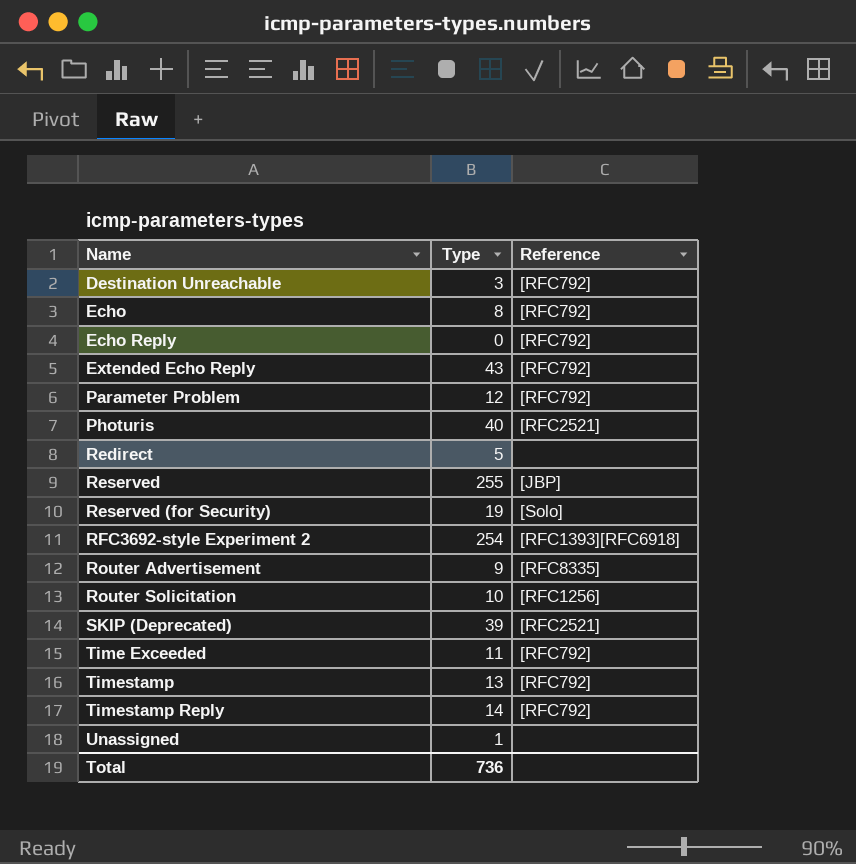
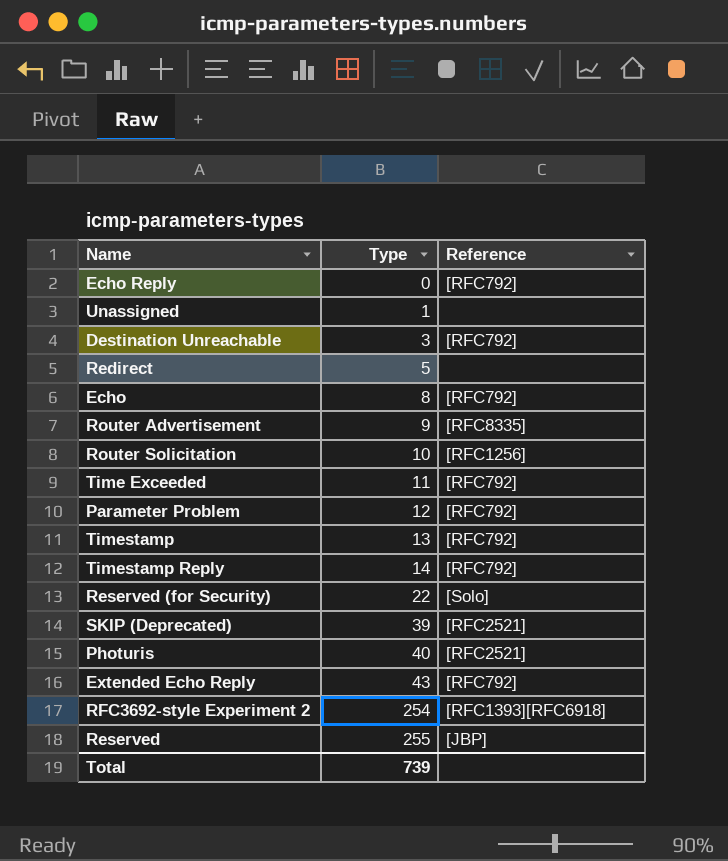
row order: Name ascending -> Type ascending
Reserved (for Security) | Type: 19 -> 22
Total | Type: 736 -> 739

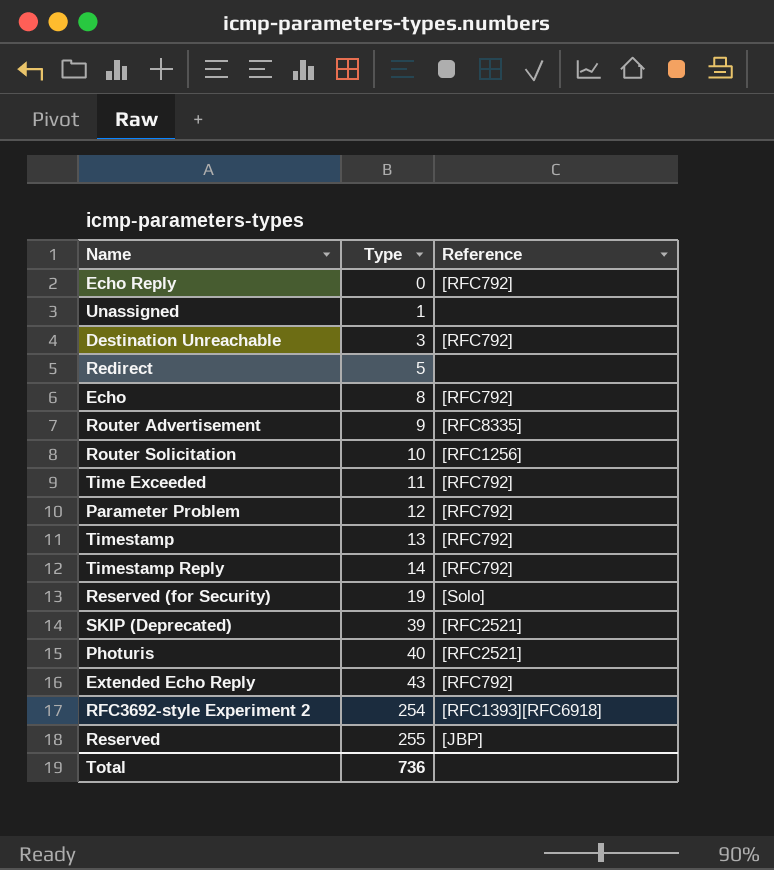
Reserved (for Security) | Type: 22 -> 19
Total | Type: 739 -> 736

